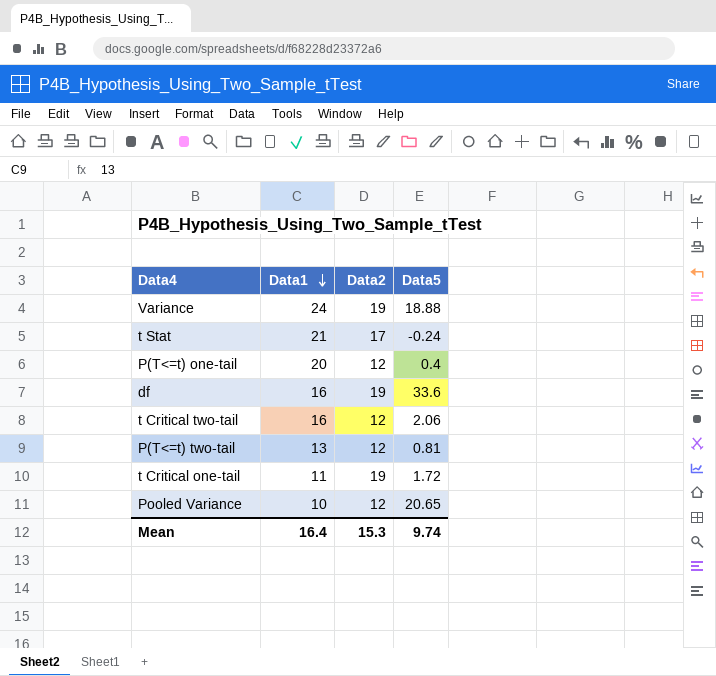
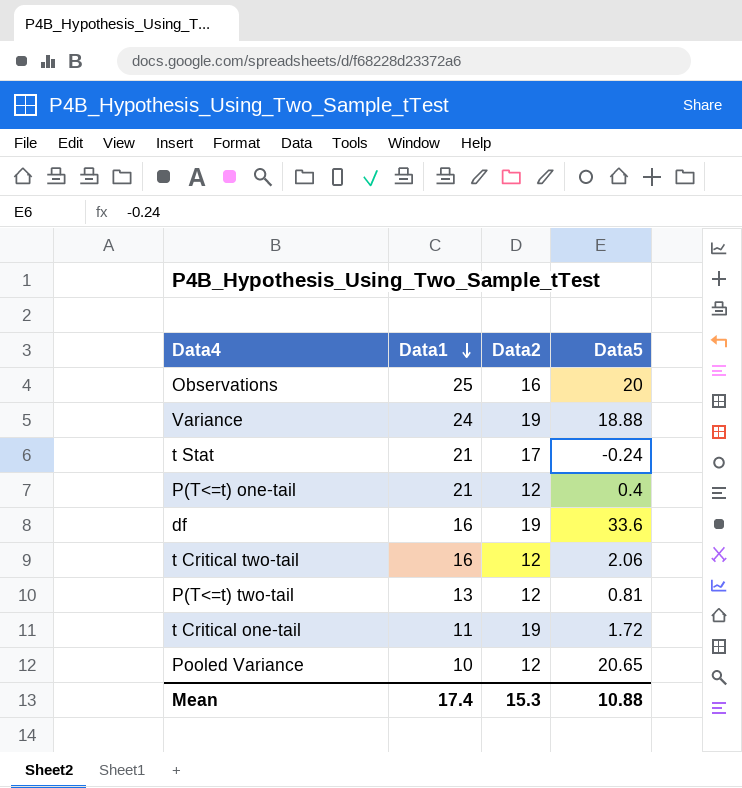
row Observations: none -> 25 | 16 | 20
P(T<=t) one-tail | Data1: 20 -> 21
Mean | Data1: 16.4 -> 17.4
Mean | Data5: 9.74 -> 10.88

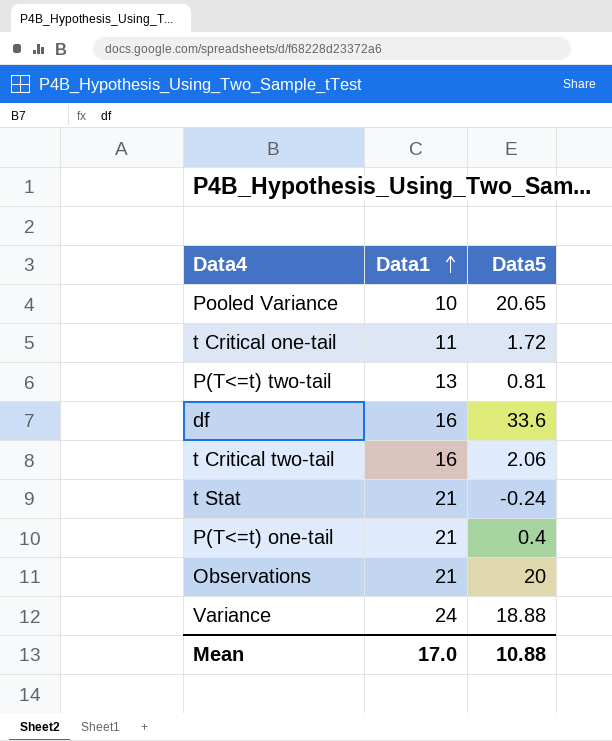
row order: Data1 descending -> Data1 ascending
column Data2 | position: 3 -> none
Observations | Data1: 25 -> 21
Mean | Data1: 17.4 -> 17.0

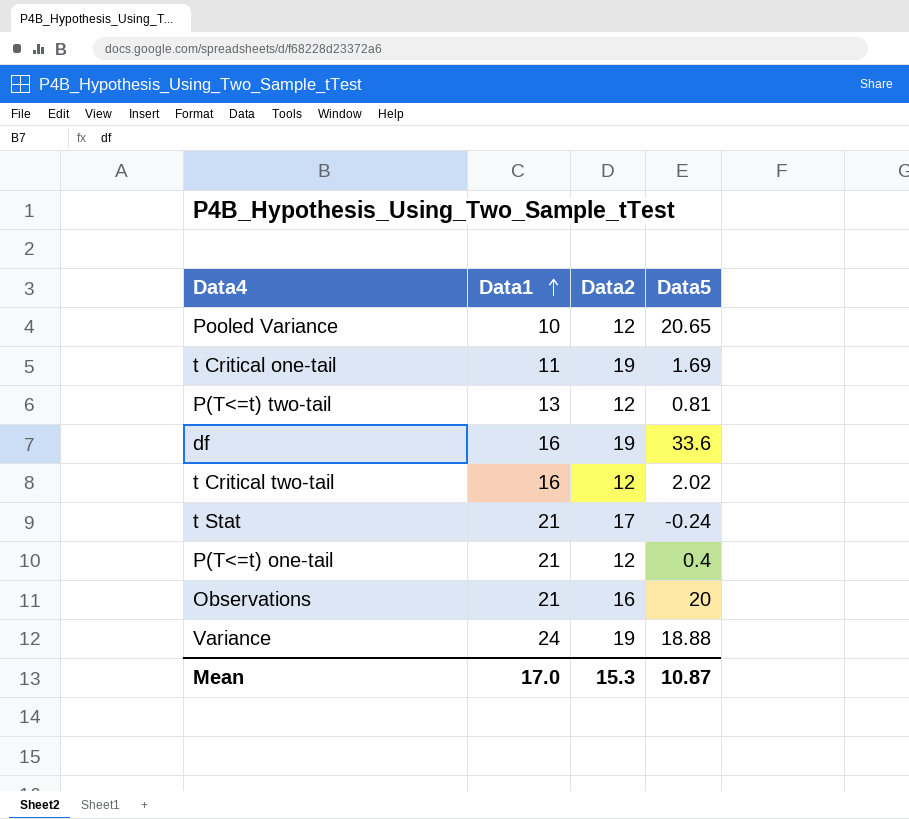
column Data2 | position: none -> 3
t Critical one-tail | Data5: 1.72 -> 1.69
t Critical two-tail | Data5: 2.06 -> 2.02
Mean | Data5: 10.88 -> 10.87

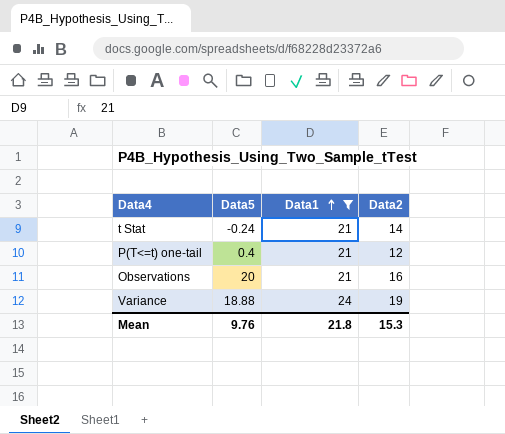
filter: none -> Data1 >= 21
column Data5 | position: 4 -> 2
t Stat | Data2: 17 -> 14
Mean | Data5: 10.87 -> 9.76
Mean | Data1: 17.0 -> 21.8

